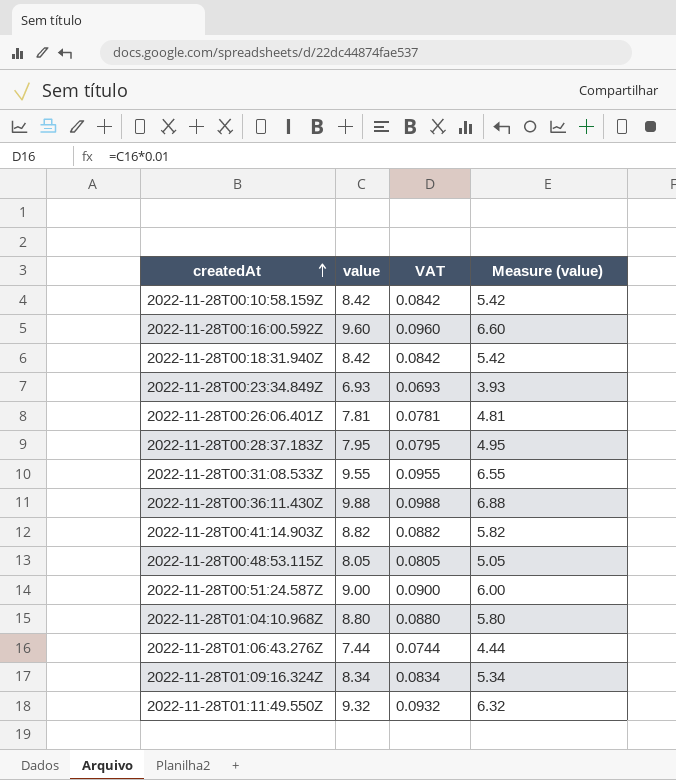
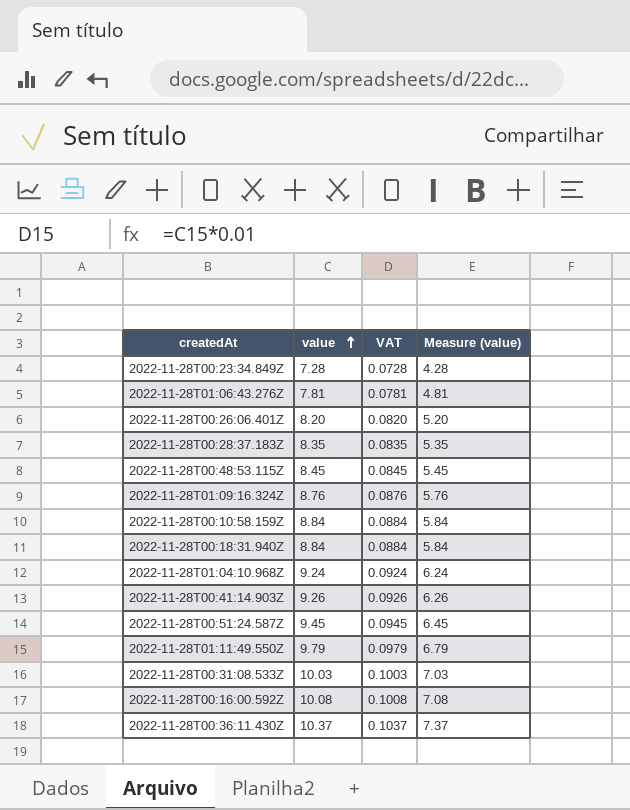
row order: createdAt ascending -> value ascending
2022-11-28T00:23:34.849Z | value: 6.93 -> 7.28
2022-11-28T00:23:34.849Z | VAT: 0.0693 -> 0.0728
2022-11-28T00:23:34.849Z | Measure (value): 3.93 -> 4.28
2022-11-28T01:06:43.276Z | value: 7.44 -> 7.81
2022-11-28T01:06:43.276Z | VAT: 0.0744 -> 0.0781
2022-11-28T01:06:43.276Z | Measure (value): 4.44 -> 4.81
2022-11-28T00:26:06.401Z | value: 7.81 -> 8.20
2022-11-28T00:26:06.401Z | VAT: 0.0781 -> 0.0820
2022-11-28T00:26:06.401Z | Measure (value): 4.81 -> 5.20
2022-11-28T00:28:37.183Z | value: 7.95 -> 8.35
2022-11-28T00:28:37.183Z | VAT: 0.0795 -> 0.0835
2022-11-28T00:28:37.183Z | Measure (value): 4.95 -> 5.35
2022-11-28T00:48:53.115Z | value: 8.05 -> 8.45
2022-11-28T00:48:53.115Z | VAT: 0.0805 -> 0.0845
2022-11-28T00:48:53.115Z | Measure (value): 5.05 -> 5.45
2022-11-28T01:09:16.324Z | value: 8.34 -> 8.76
2022-11-28T01:09:16.324Z | VAT: 0.0834 -> 0.0876
2022-11-28T01:09:16.324Z | Measure (value): 5.34 -> 5.76
2022-11-28T00:10:58.159Z | value: 8.42 -> 8.84
2022-11-28T00:10:58.159Z | VAT: 0.0842 -> 0.0884
2022-11-28T00:10:58.159Z | Measure (value): 5.42 -> 5.84
2022-11-28T00:18:31.940Z | value: 8.42 -> 8.84
2022-11-28T00:18:31.940Z | VAT: 0.0842 -> 0.0884
2022-11-28T00:18:31.940Z | Measure (value): 5.42 -> 5.84
2022-11-28T01:04:10.968Z | value: 8.80 -> 9.24
2022-11-28T01:04:10.968Z | VAT: 0.0880 -> 0.0924
2022-11-28T01:04:10.968Z | Measure (value): 5.80 -> 6.24
2022-11-28T00:41:14.903Z | value: 8.82 -> 9.26
2022-11-28T00:41:14.903Z | VAT: 0.0882 -> 0.0926
2022-11-28T00:41:14.903Z | Measure (value): 5.82 -> 6.26
2022-11-28T00:51:24.587Z | value: 9.00 -> 9.45
2022-11-28T00:51:24.587Z | VAT: 0.0900 -> 0.0945
2022-11-28T00:51:24.587Z | Measure (value): 6.00 -> 6.45
2022-11-28T01:11:49.550Z | value: 9.32 -> 9.79
2022-11-28T01:11:49.550Z | VAT: 0.0932 -> 0.0979
2022-11-28T01:11:49.550Z | Measure (value): 6.32 -> 6.79
2022-11-28T00:31:08.533Z | value: 9.55 -> 10.03
2022-11-28T00:31:08.533Z | VAT: 0.0955 -> 0.1003
2022-11-28T00:31:08.533Z | Measure (value): 6.55 -> 7.03
2022-11-28T00:16:00.592Z | value: 9.60 -> 10.08
2022-11-28T00:16:00.592Z | VAT: 0.0960 -> 0.1008
2022-11-28T00:16:00.592Z | Measure (value): 6.60 -> 7.08
2022-11-28T00:36:11.430Z | value: 9.88 -> 10.37
2022-11-28T00:36:11.430Z | VAT: 0.0988 -> 0.1037
2022-11-28T00:36:11.430Z | Measure (value): 6.88 -> 7.37

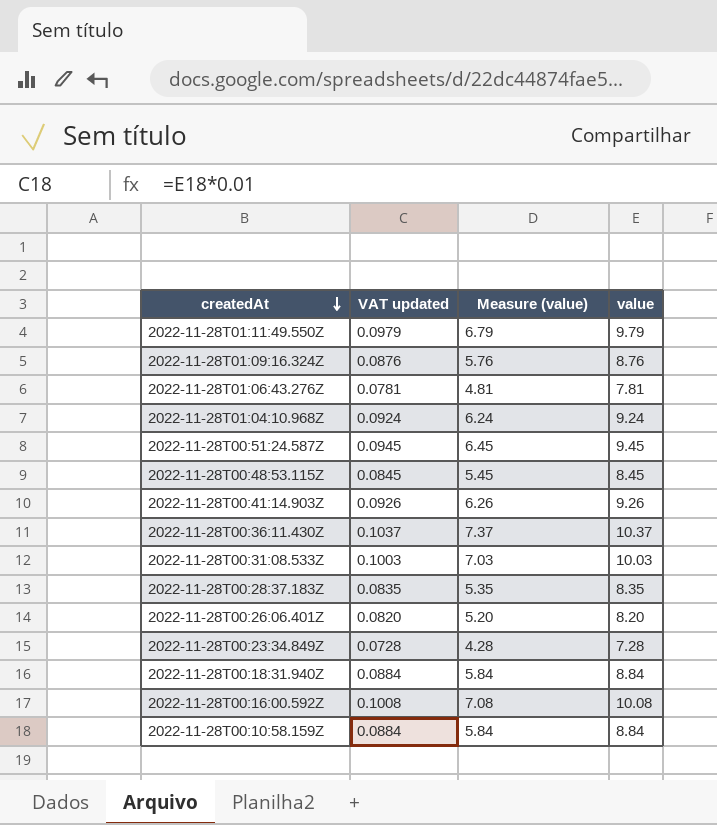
row order: value ascending -> createdAt descending
column name: VAT -> VAT updated
column value | position: 2 -> 4

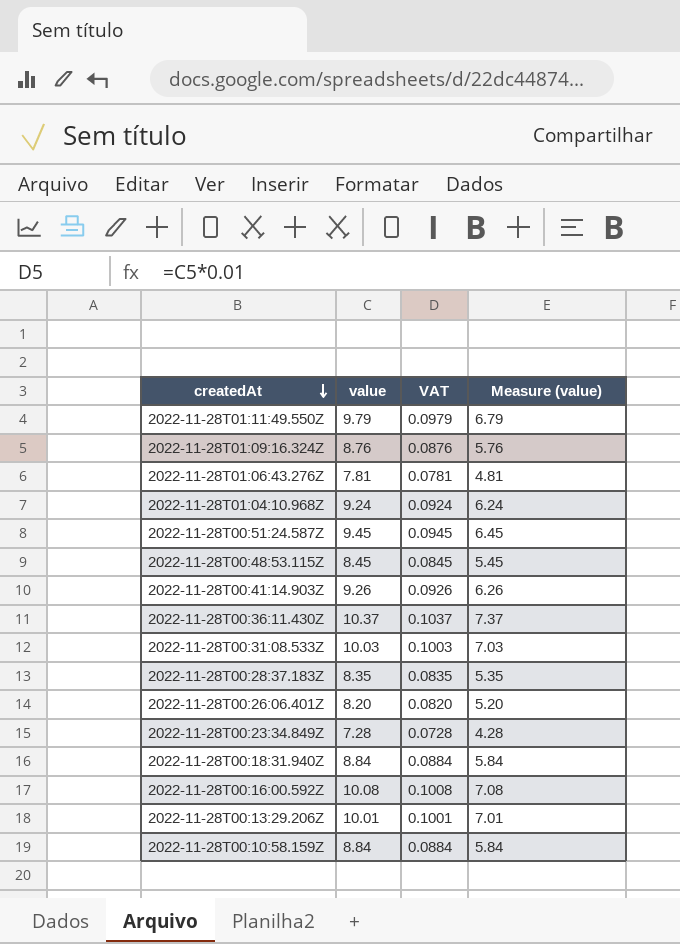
column value | position: 4 -> 2
column name: VAT updated -> VAT
row 2022-11-28T00:13:29.206Z: none -> 10.01 | 0.1001 | 7.01

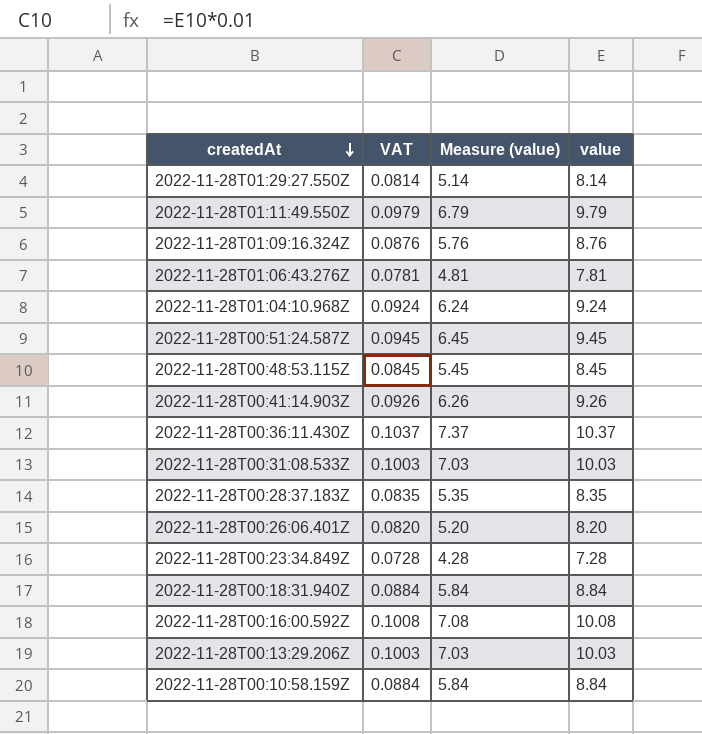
column value | position: 2 -> 4
row 2022-11-28T01:29:27.550Z: none -> 0.0814 | 5.14 | 8.14
2022-11-28T00:13:29.206Z | VAT: 0.1001 -> 0.1003
2022-11-28T00:13:29.206Z | Measure (value): 7.01 -> 7.03
2022-11-28T00:13:29.206Z | value: 10.01 -> 10.03

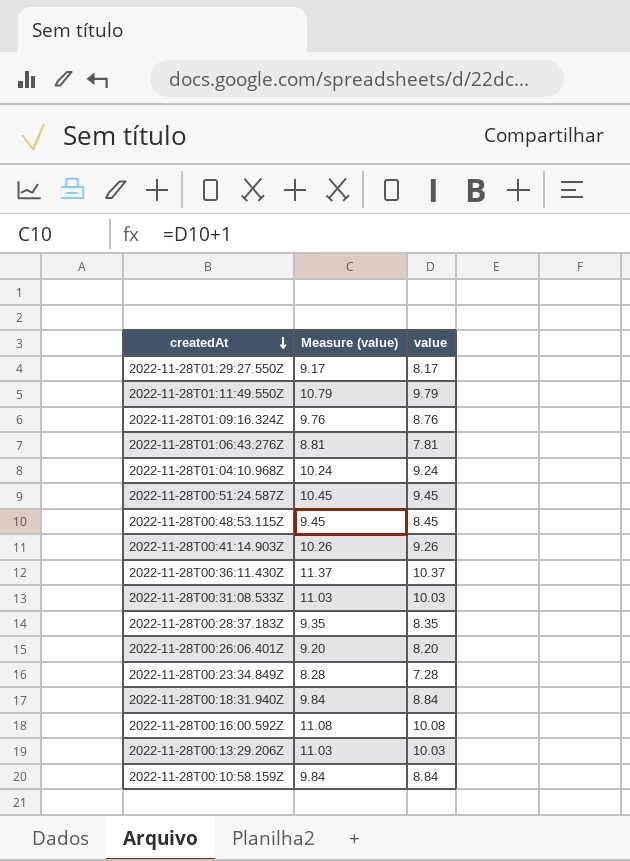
column VAT | formula: [value] * 0.01 -> none
column Measure (value) | formula: [value] - 3 -> [value] + 1
2022-11-28T01:29:27.550Z | value: 8.14 -> 8.17

